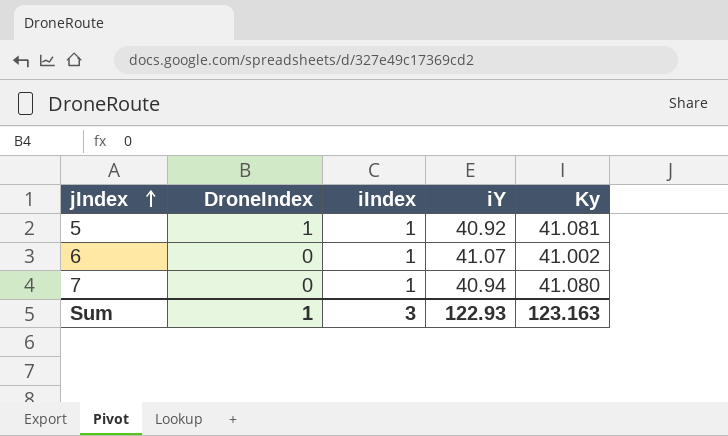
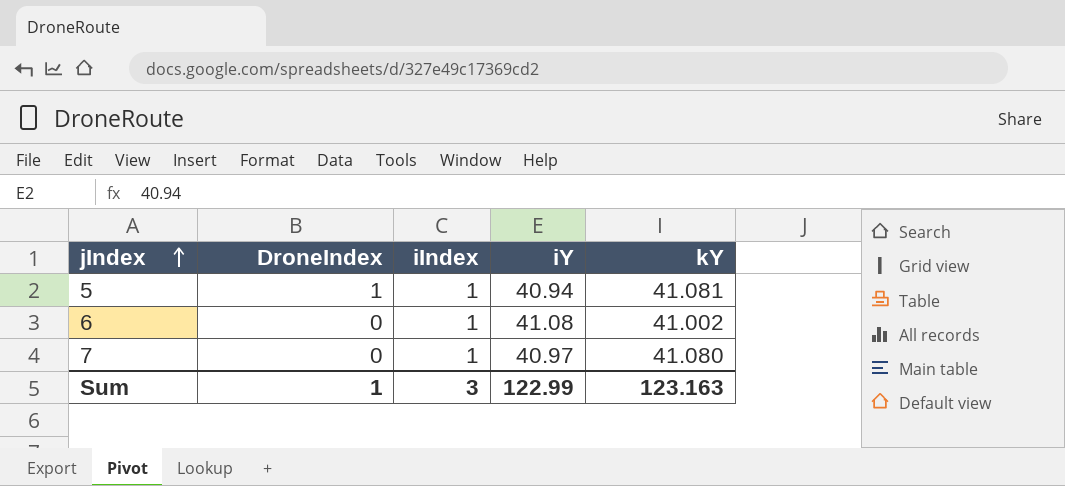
column name: Ky -> kY
5 | iY: 40.92 -> 40.94
6 | iY: 41.07 -> 41.08
7 | iY: 40.94 -> 40.97
Sum | iY: 122.93 -> 122.99

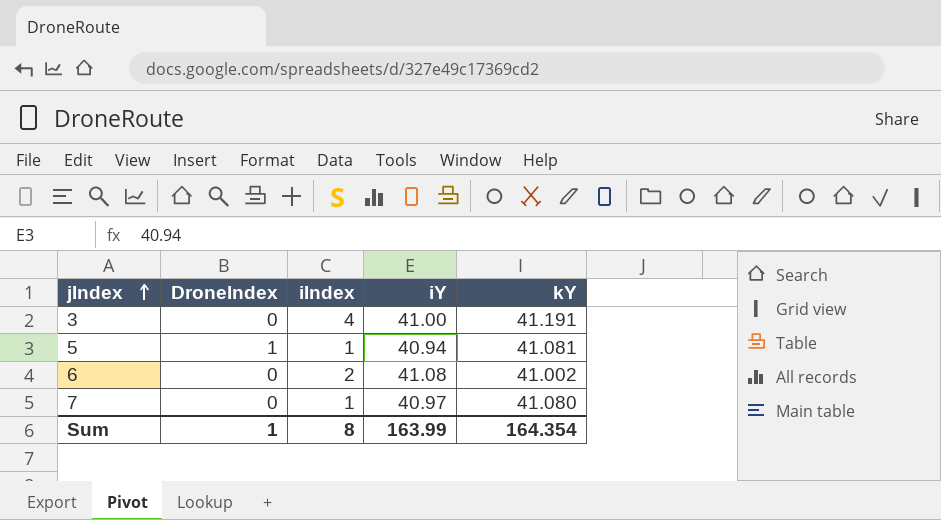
row 3: none -> 0 | 4 | 41.00 | 41.191
6 | iIndex: 1 -> 2
Sum | iIndex: 3 -> 8
Sum | iY: 122.99 -> 163.99
Sum | kY: 123.163 -> 164.354

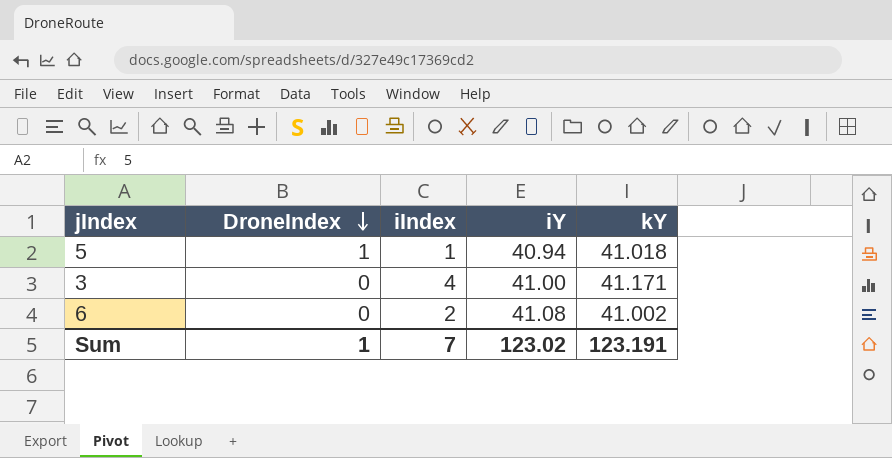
row order: jIndex ascending -> DroneIndex descending
row 7: 0 | 1 | 40.97 | 41.080 -> none
5 | kY: 41.081 -> 41.018
3 | kY: 41.191 -> 41.171
Sum | iIndex: 8 -> 7
Sum | iY: 163.99 -> 123.02
Sum | kY: 164.354 -> 123.191

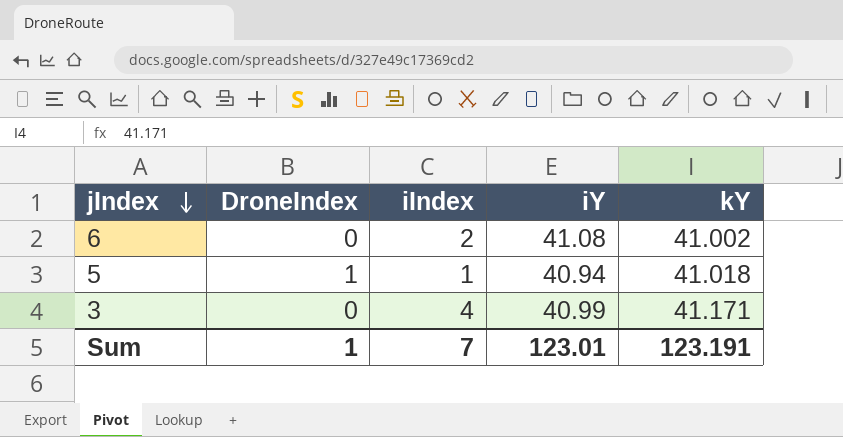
row order: DroneIndex descending -> jIndex descending
3 | iY: 41.00 -> 40.99
Sum | iY: 123.02 -> 123.01

